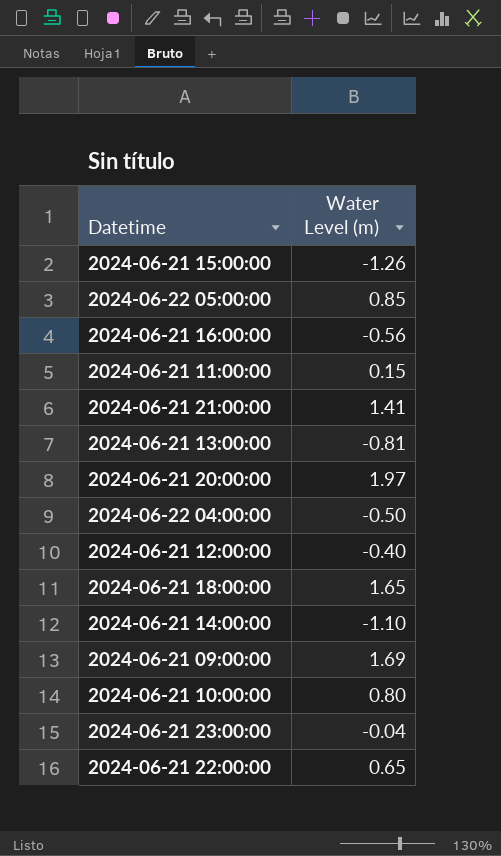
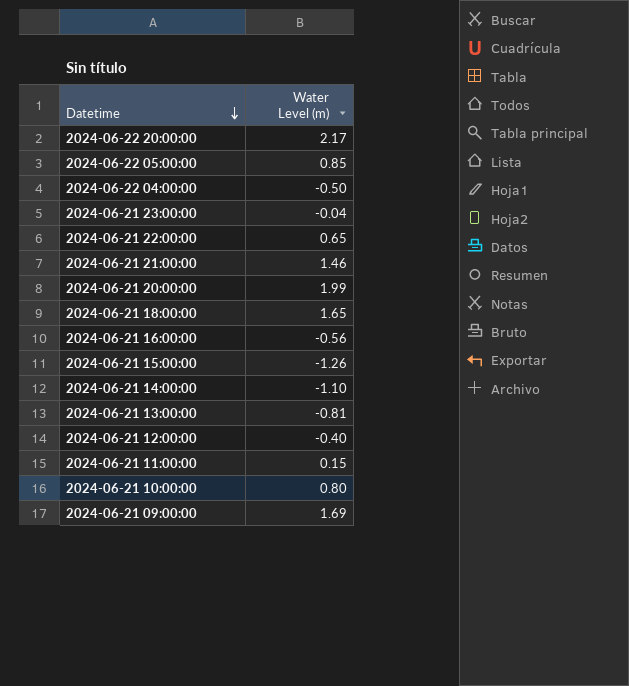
row order: none -> Datetime descending
row 2024-06-22 20:00:00: none -> 2.17
2024-06-21 21:00:00 | Water Level (m): 1.41 -> 1.46
2024-06-21 20:00:00 | Water Level (m): 1.97 -> 1.99

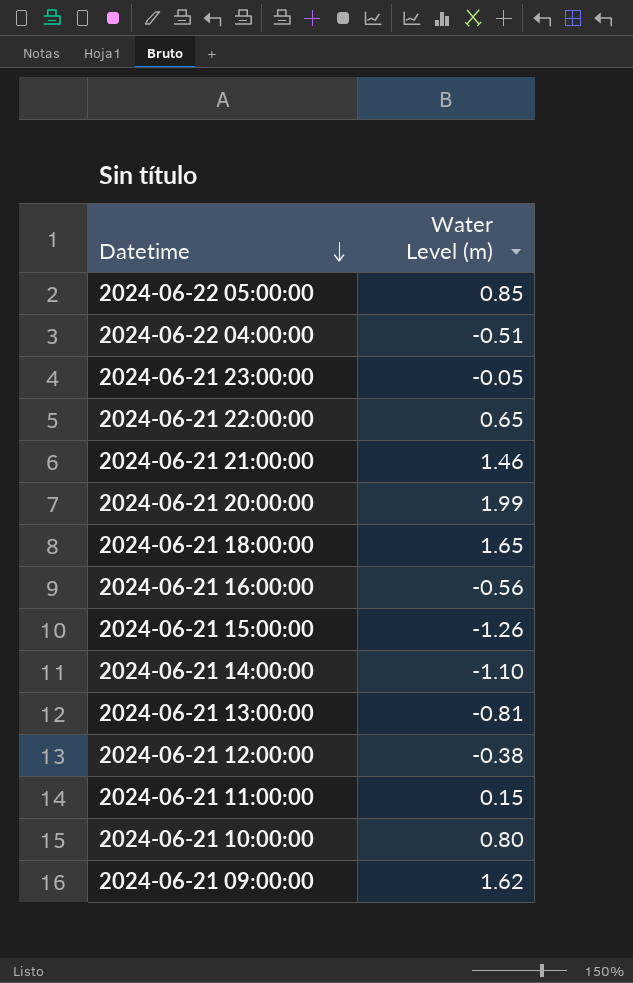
row 2024-06-22 20:00:00: 2.17 -> none
2024-06-22 04:00:00 | Water Level (m): -0.50 -> -0.51
2024-06-21 23:00:00 | Water Level (m): -0.04 -> -0.05
2024-06-21 12:00:00 | Water Level (m): -0.40 -> -0.38
2024-06-21 09:00:00 | Water Level (m): 1.69 -> 1.62

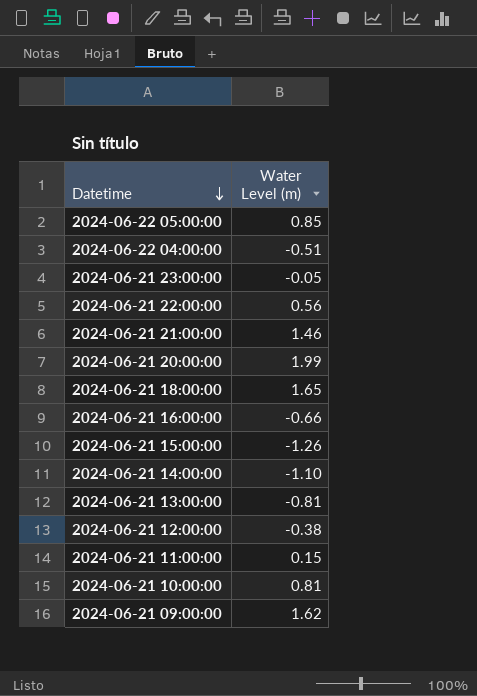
2024-06-21 22:00:00 | Water Level (m): 0.65 -> 0.56
2024-06-21 16:00:00 | Water Level (m): -0.56 -> -0.66
2024-06-21 10:00:00 | Water Level (m): 0.80 -> 0.81

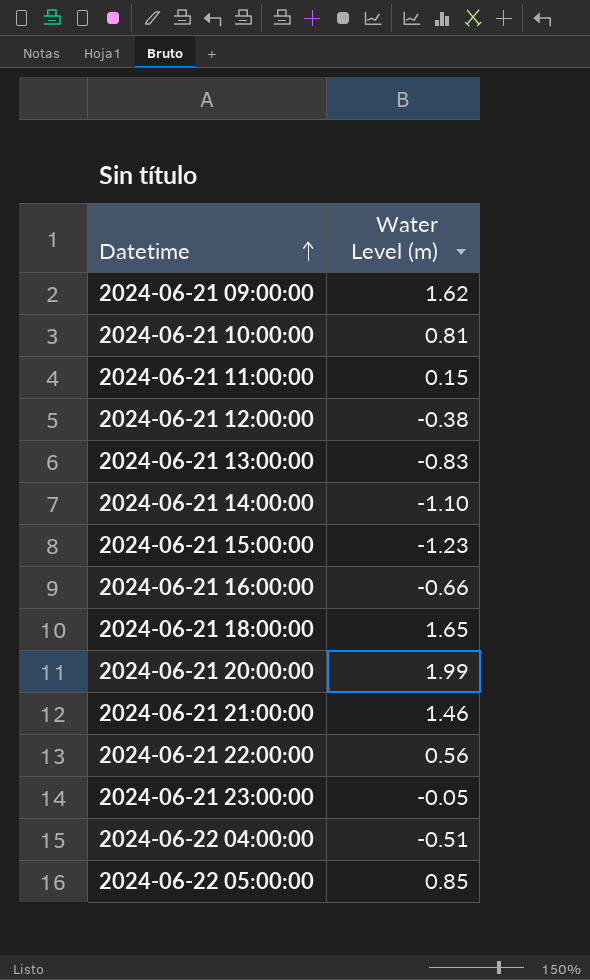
row order: Datetime descending -> Datetime ascending
2024-06-21 13:00:00 | Water Level (m): -0.81 -> -0.83
2024-06-21 15:00:00 | Water Level (m): -1.26 -> -1.23

